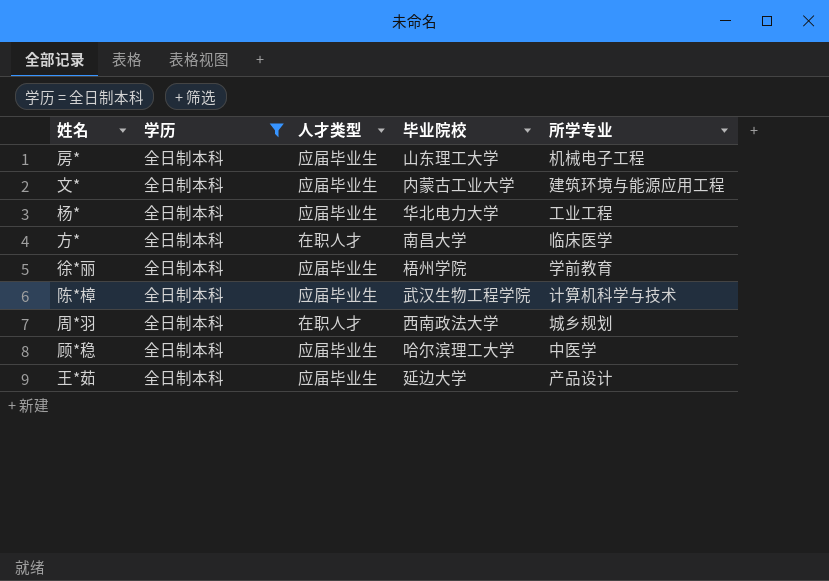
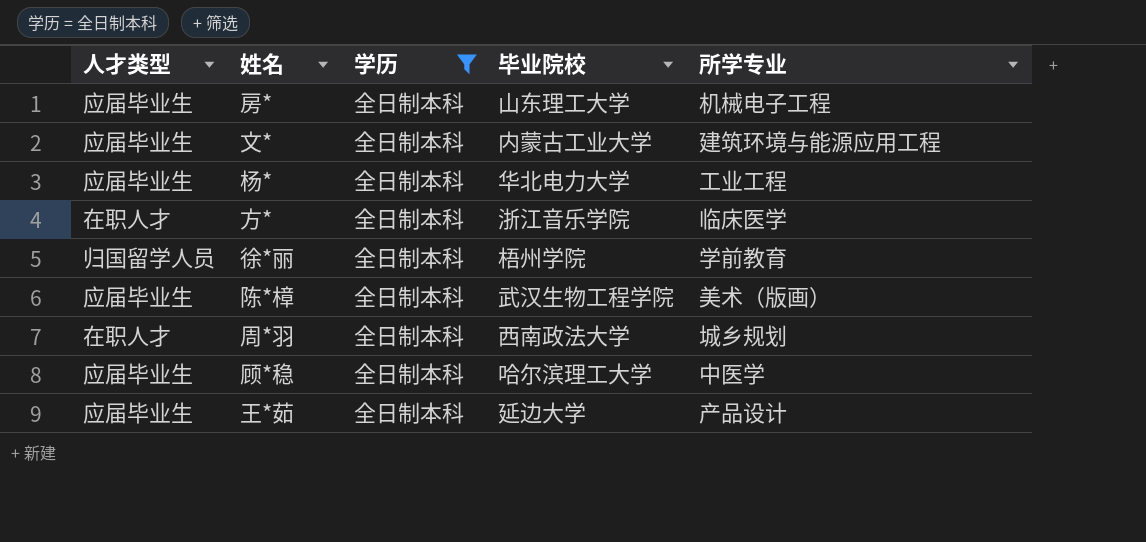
column 人才类型 | position: 3 -> 1
方* | 毕业院校: 南昌大学 -> 浙江音乐学院
徐*丽 | 人才类型: 应届毕业生 -> 归国留学人员
陈*樟 | 所学专业: 计算机科学与技术 -> 美术（版画）

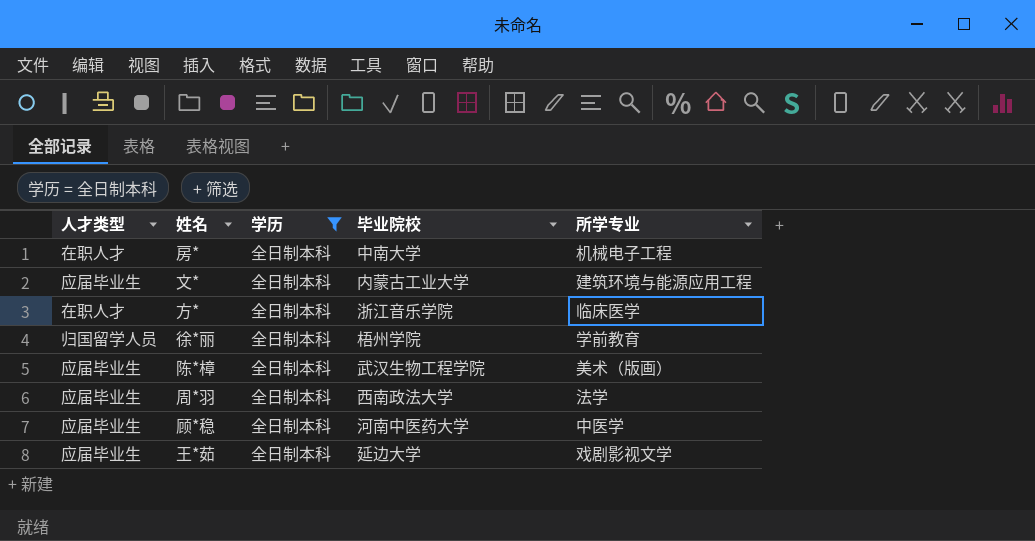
row 杨*: 应届毕业生 | 全日制本科 | 华北电力大学 | 工业工程 -> none
房* | 人才类型: 应届毕业生 -> 在职人才
房* | 毕业院校: 山东理工大学 -> 中南大学
周*羽 | 人才类型: 在职人才 -> 应届毕业生
周*羽 | 所学专业: 城乡规划 -> 法学
顾*稳 | 毕业院校: 哈尔滨理工大学 -> 河南中医药大学
王*茹 | 所学专业: 产品设计 -> 戏剧影视文学

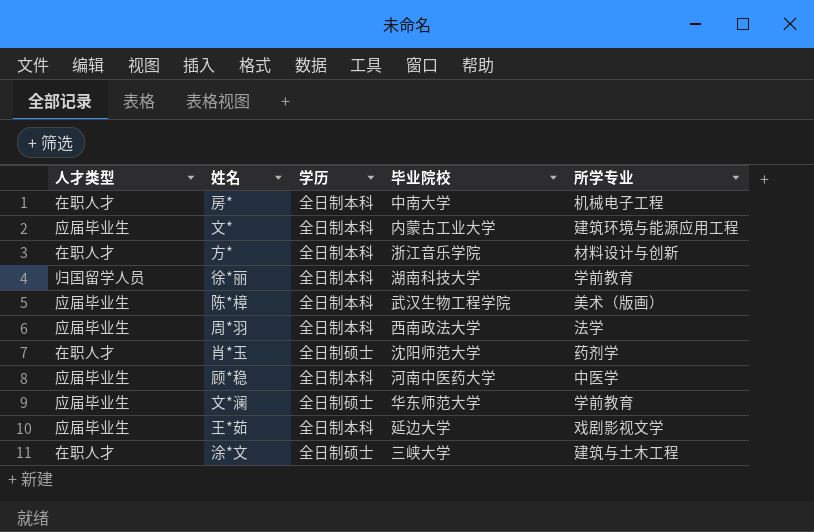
filter: 学历 = 全日制本科 -> none
方* | 所学专业: 临床医学 -> 材料设计与创新
徐*丽 | 毕业院校: 梧州学院 -> 湖南科技大学

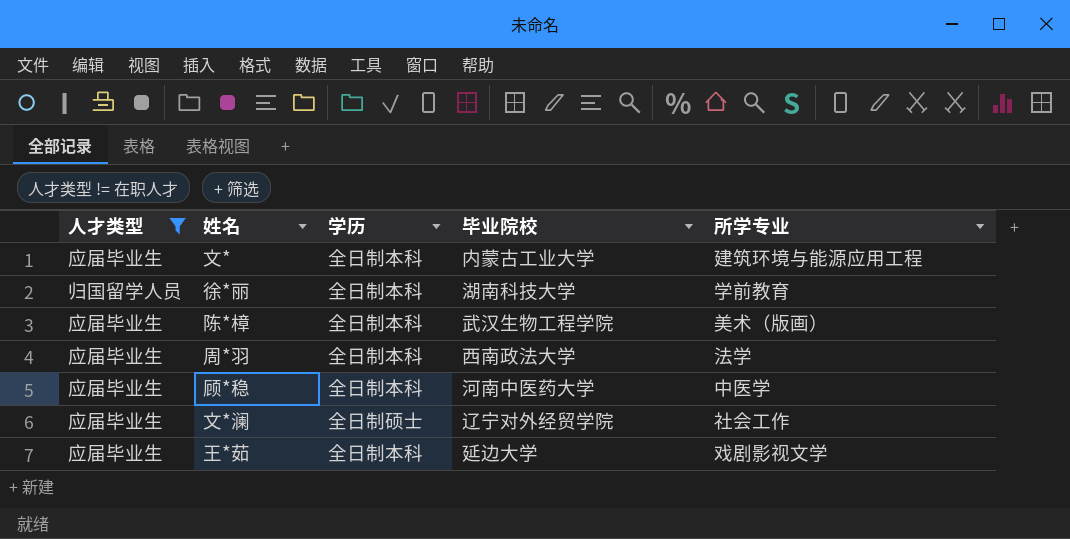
filter: none -> 人才类型 != 在职人才
文*澜 | 毕业院校: 华东师范大学 -> 辽宁对外经贸学院
文*澜 | 所学专业: 学前教育 -> 社会工作

